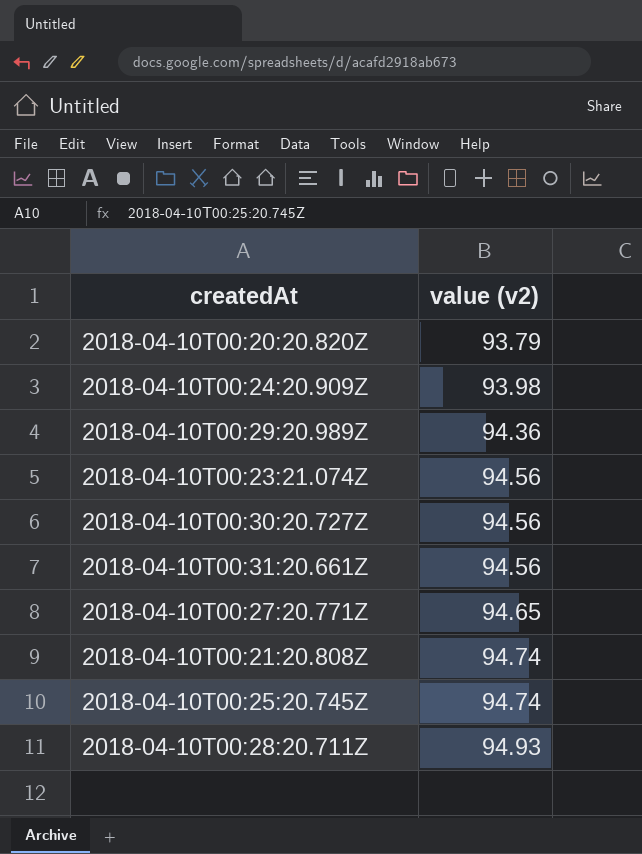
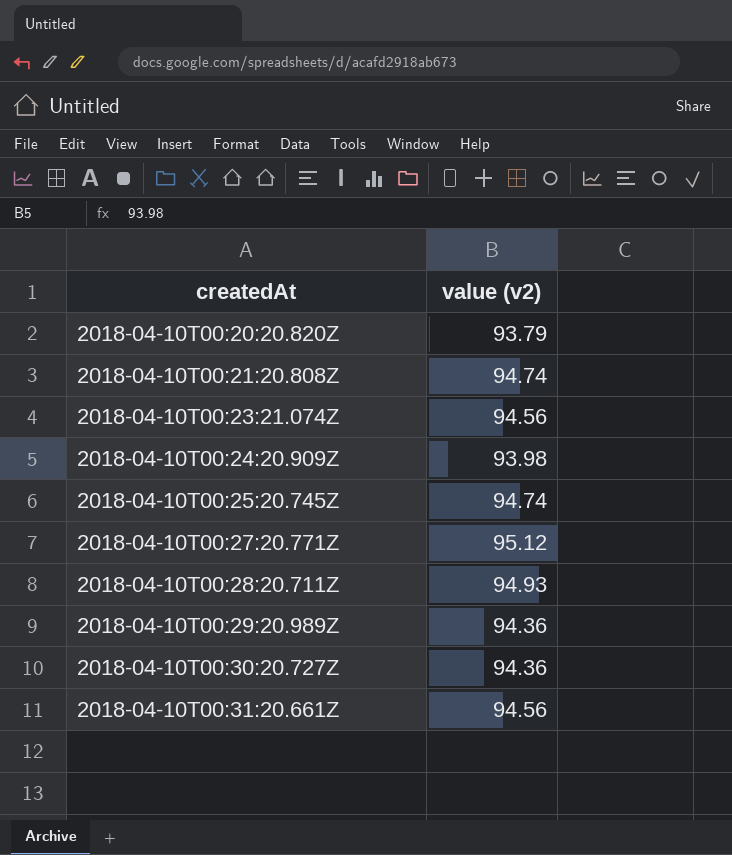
row order: value (v2) ascending -> createdAt ascending
2018-04-10T00:27:20.771Z | value (v2): 94.65 -> 95.12
2018-04-10T00:30:20.727Z | value (v2): 94.56 -> 94.36

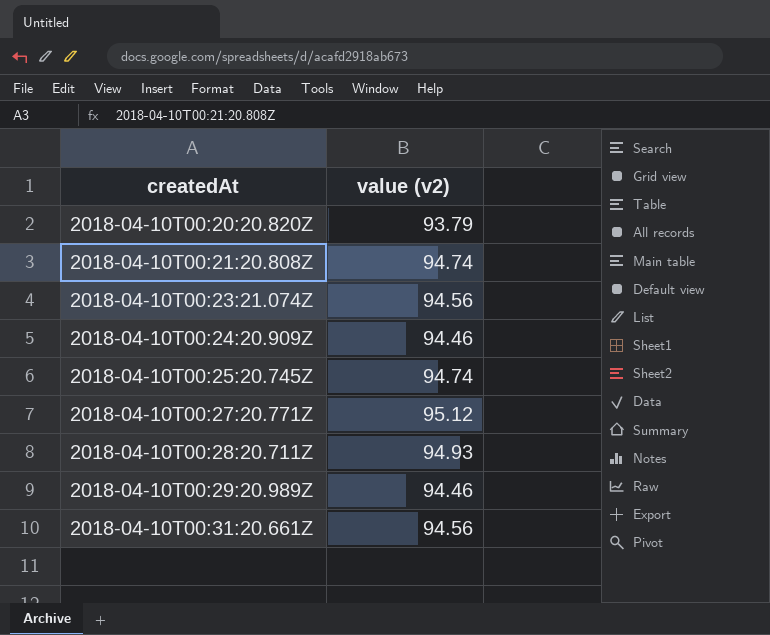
row 2018-04-10T00:30:20.727Z: 94.36 -> none
2018-04-10T00:24:20.909Z | value (v2): 93.98 -> 94.46
2018-04-10T00:29:20.989Z | value (v2): 94.36 -> 94.46

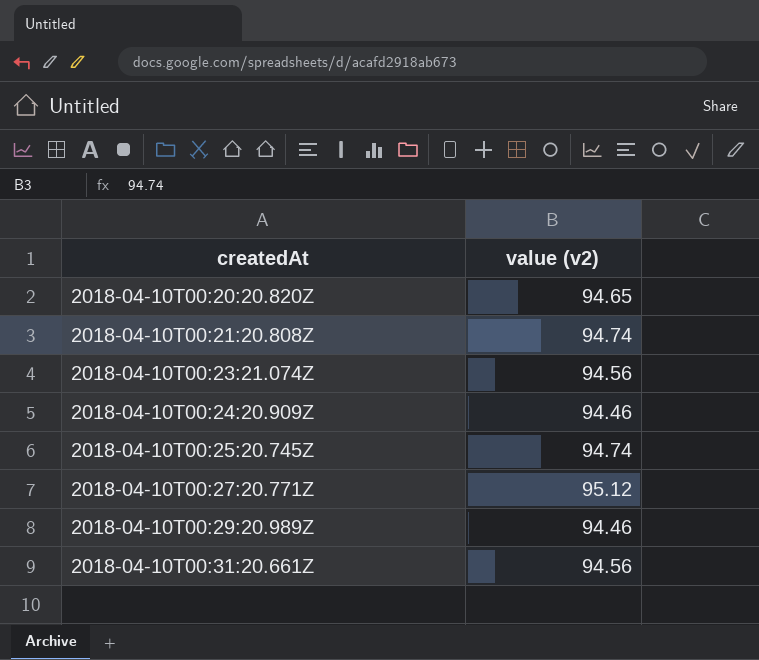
row 2018-04-10T00:28:20.711Z: 94.93 -> none
2018-04-10T00:20:20.820Z | value (v2): 93.79 -> 94.65

